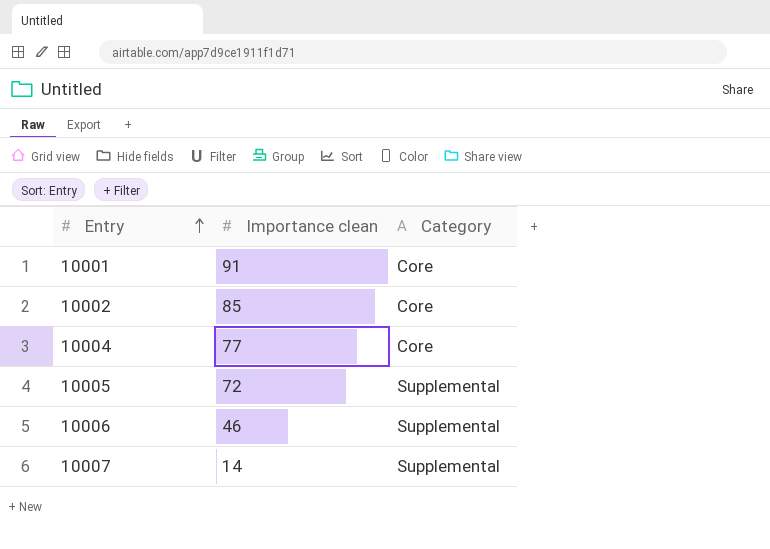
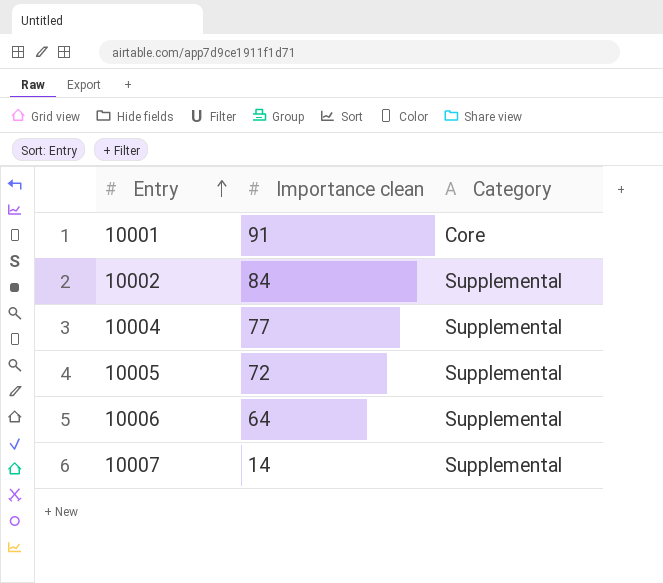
10002 | Importance clean: 85 -> 84
10002 | Category: Core -> Supplemental
10004 | Category: Core -> Supplemental
10006 | Importance clean: 46 -> 64

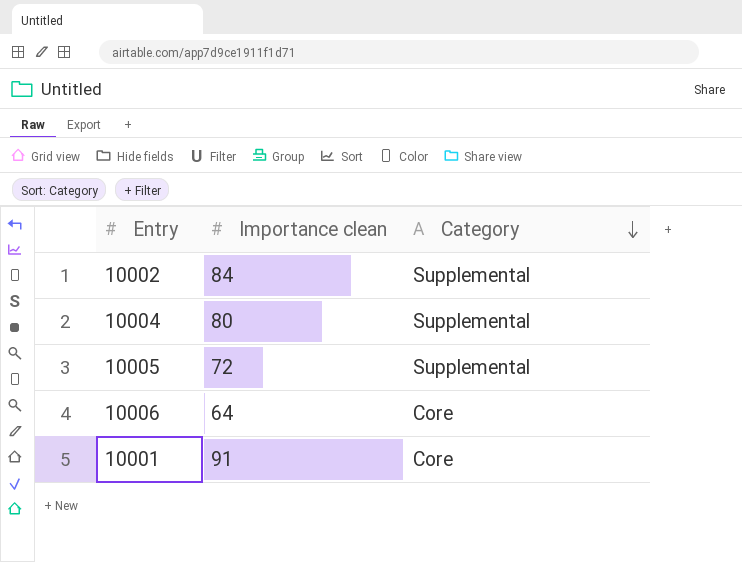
row order: Entry ascending -> Category descending
row 10007: 14 | Supplemental -> none
10004 | Importance clean: 77 -> 80
10006 | Category: Supplemental -> Core

